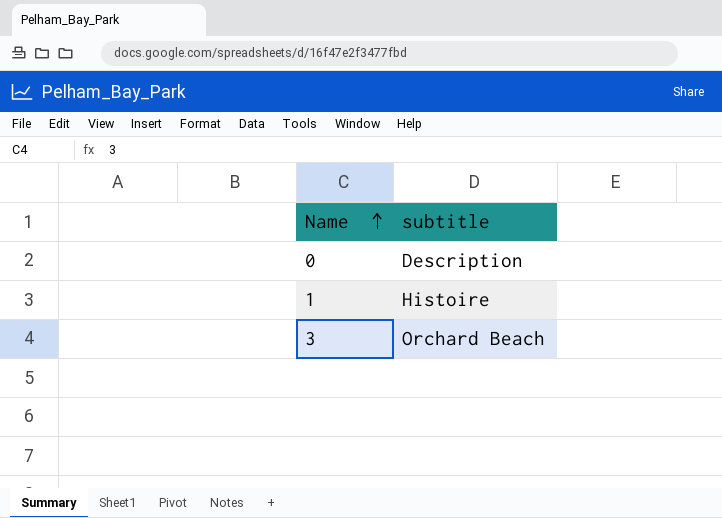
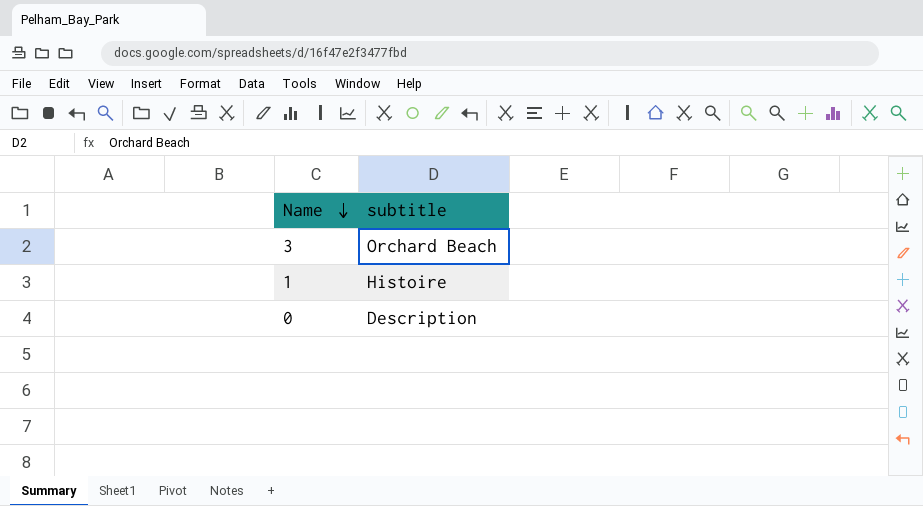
row order: Name ascending -> Name descending

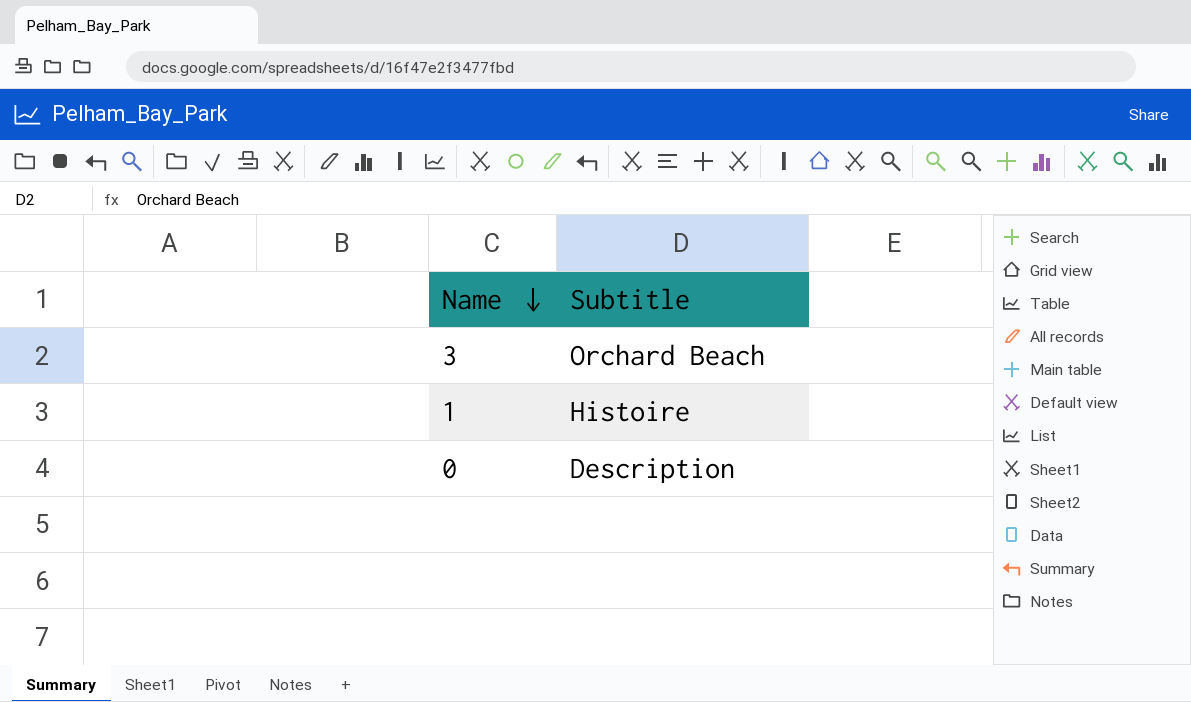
column name: subtitle -> Subtitle

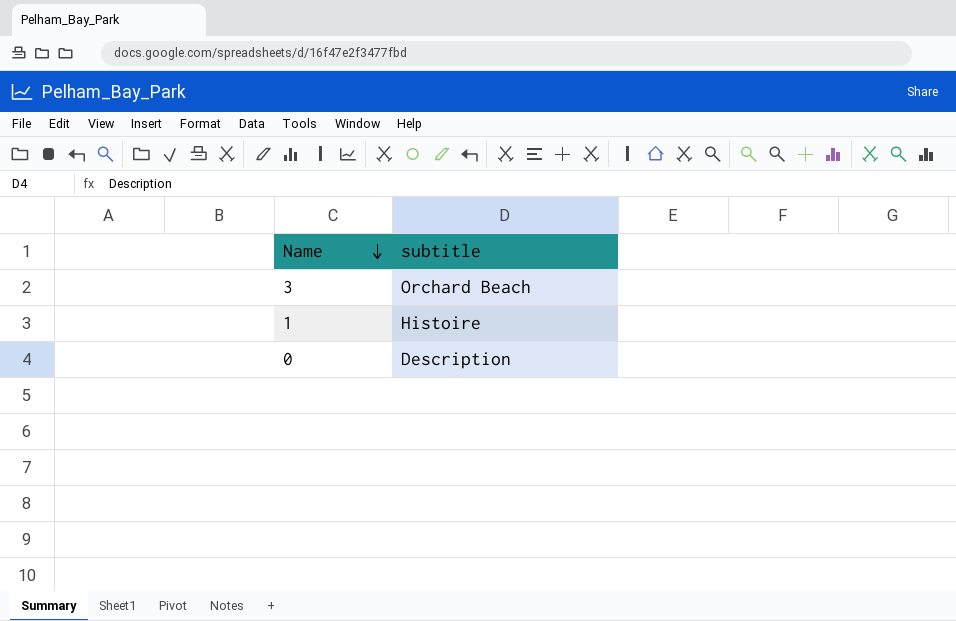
column name: Subtitle -> subtitle

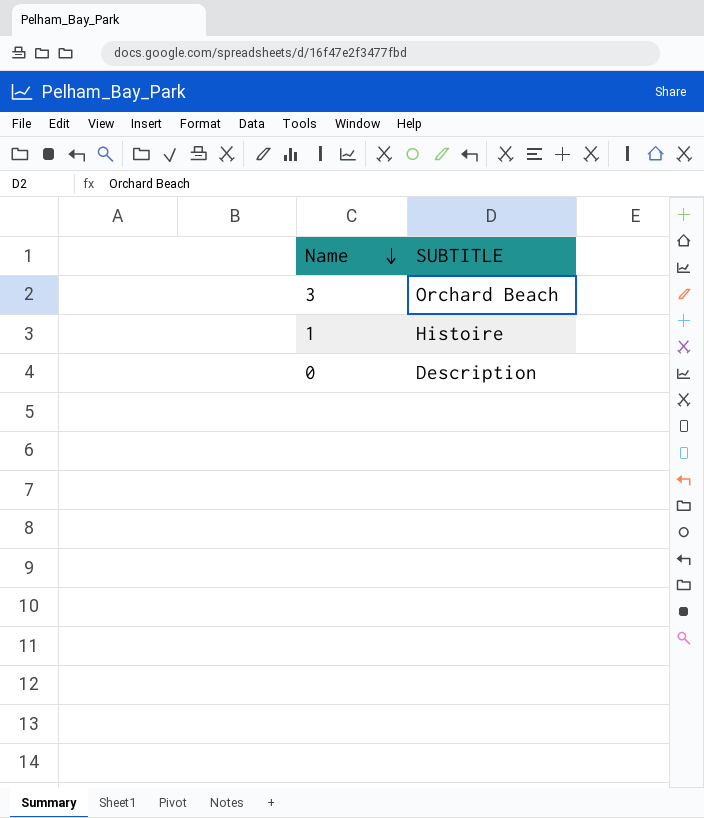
column name: subtitle -> SUBTITLE

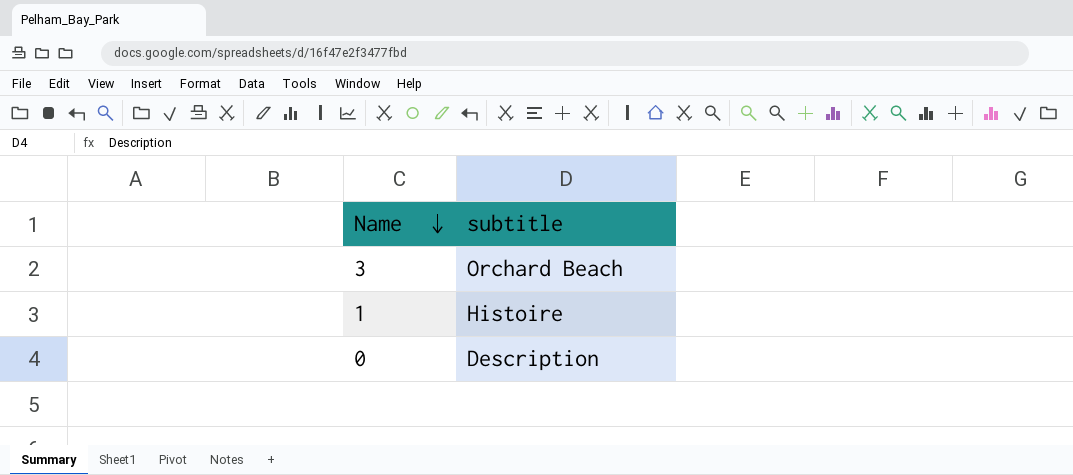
column name: SUBTITLE -> subtitle

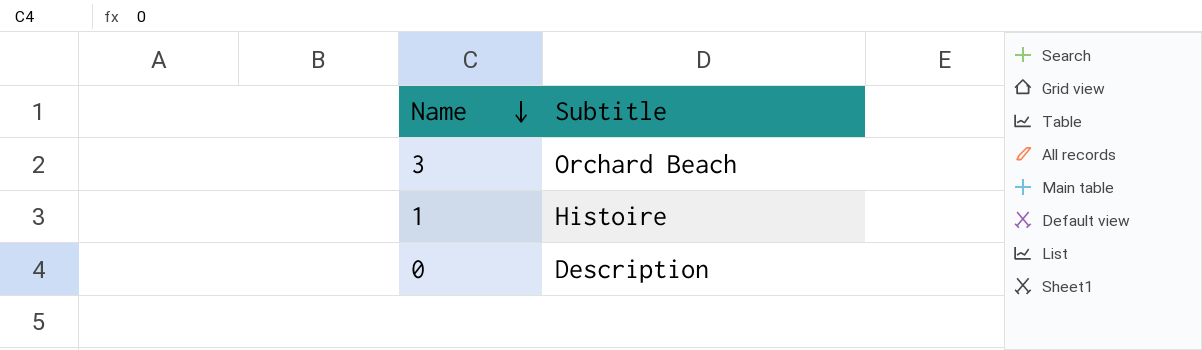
column name: subtitle -> Subtitle

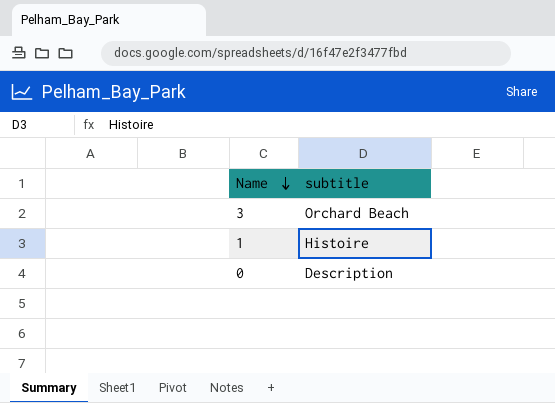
column name: Subtitle -> subtitle

